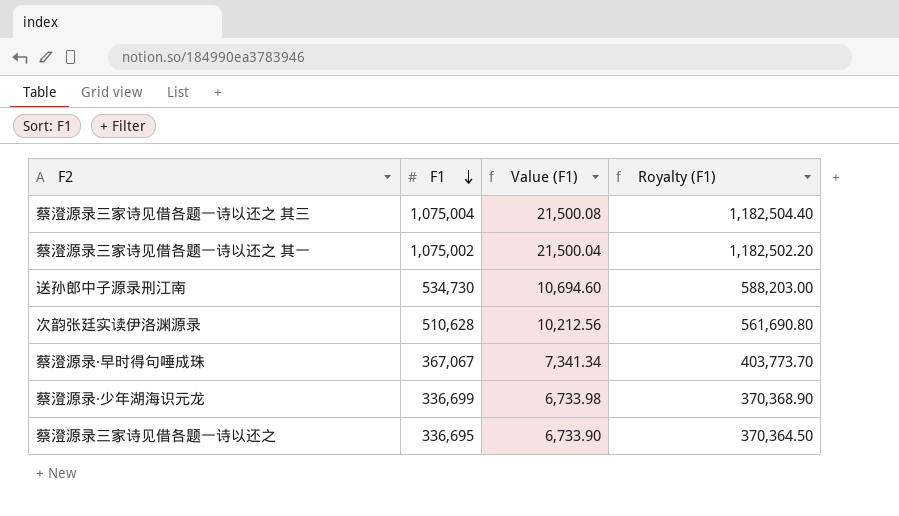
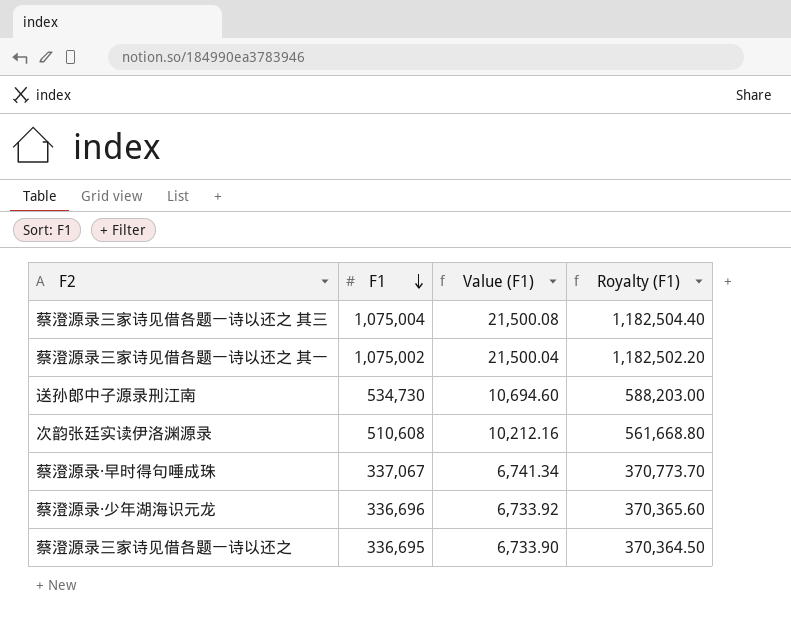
次韵张廷实读伊洛渊源录 | F1: 510,628 -> 510,608
次韵张廷实读伊洛渊源录 | Value (F1): 10,212.56 -> 10,212.16
次韵张廷实读伊洛渊源录 | Royalty (F1): 561,690.80 -> 561,668.80
蔡澄源录·早时得句唾成珠 | F1: 367,067 -> 337,067
蔡澄源录·早时得句唾成珠 | Value (F1): 7,341.34 -> 6,741.34
蔡澄源录·早时得句唾成珠 | Royalty (F1): 403,773.70 -> 370,773.70
蔡澄源录·少年湖海识元龙 | F1: 336,699 -> 336,696
蔡澄源录·少年湖海识元龙 | Value (F1): 6,733.98 -> 6,733.92
蔡澄源录·少年湖海识元龙 | Royalty (F1): 370,368.90 -> 370,365.60

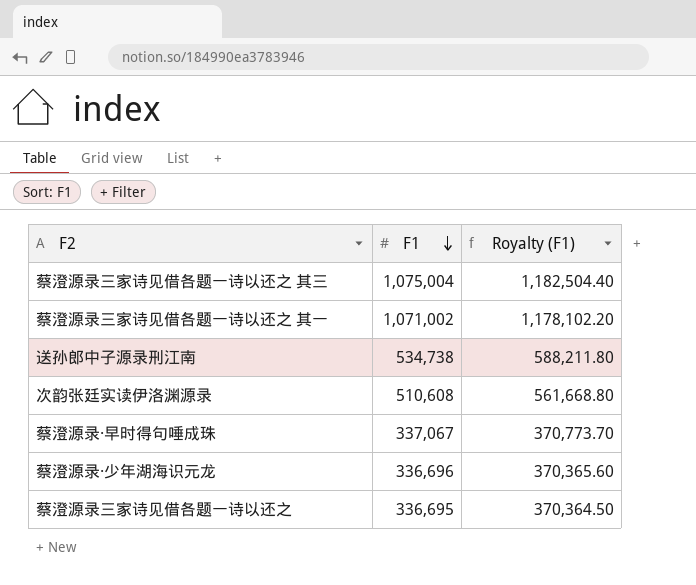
column Value (F1) | formula: [F1] * 0.02 -> none
蔡澄源录三家诗见借各题一诗以还之 其一 | F1: 1,075,002 -> 1,071,002
蔡澄源录三家诗见借各题一诗以还之 其一 | Royalty (F1): 1,182,502.20 -> 1,178,102.20
送孙郎中子源录刑江南 | F1: 534,730 -> 534,738
送孙郎中子源录刑江南 | Royalty (F1): 588,203.00 -> 588,211.80

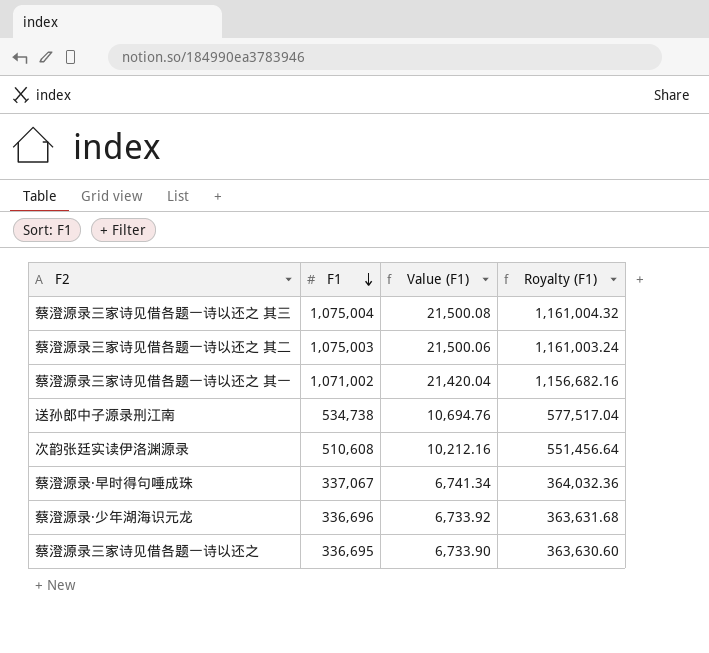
column Value (F1) | formula: none -> [F1] * 0.02
column Royalty (F1) | formula: [F1] * 1.1 -> [F1] * 1.08
row 蔡澄源录三家诗见借各题一诗以还之 其二: none -> 1,075,003 | 21,500.06 | 1,161,003.24

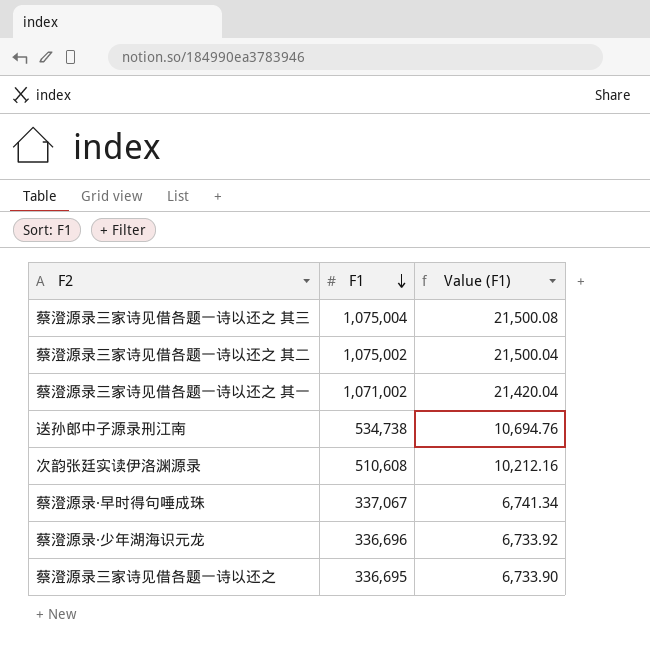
column Royalty (F1) | formula: [F1] * 1.08 -> none
蔡澄源录三家诗见借各题一诗以还之 其二 | F1: 1,075,003 -> 1,075,002
蔡澄源录三家诗见借各题一诗以还之 其二 | Value (F1): 21,500.06 -> 21,500.04

